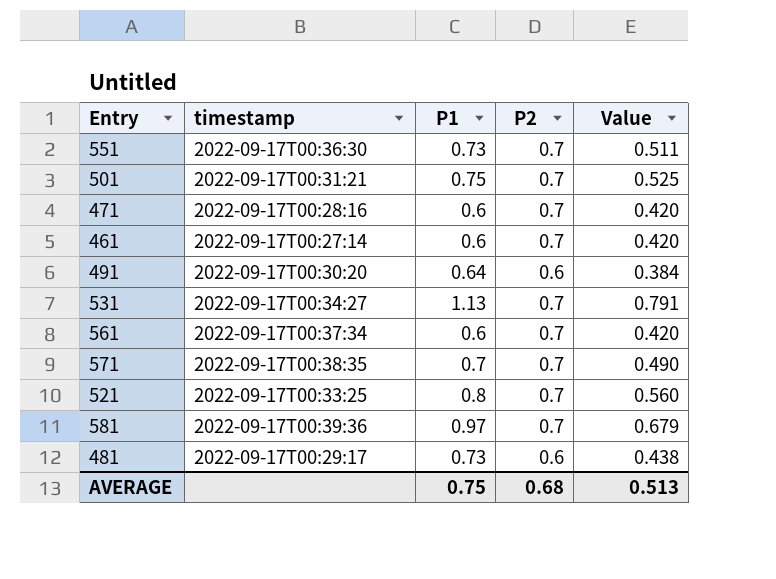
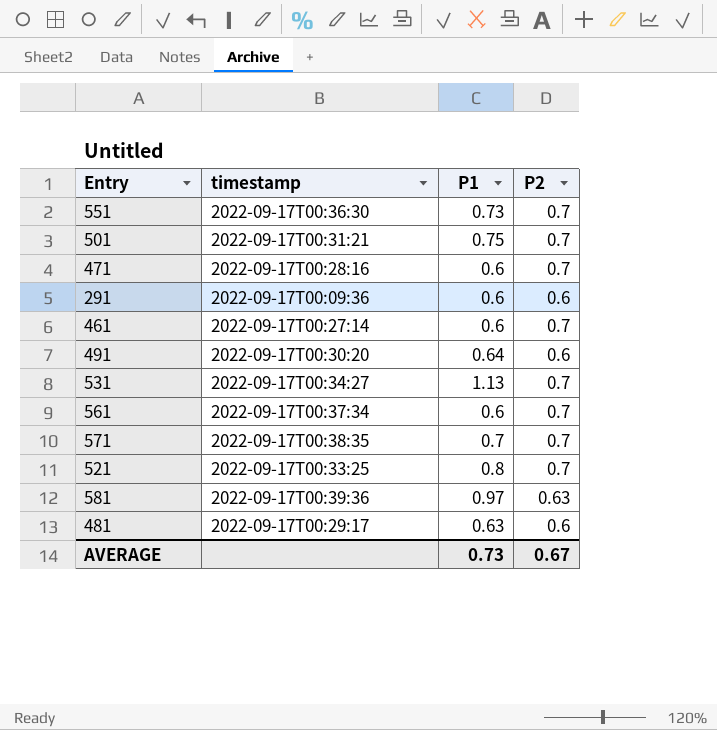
column Value | formula: [P1] * [P2] -> none
row 291: none -> 2022-09-17T00:09:36 | 0.6 | 0.6
581 | P2: 0.7 -> 0.63
481 | P1: 0.73 -> 0.63
AVERAGE | P1: 0.75 -> 0.73
AVERAGE | P2: 0.68 -> 0.67

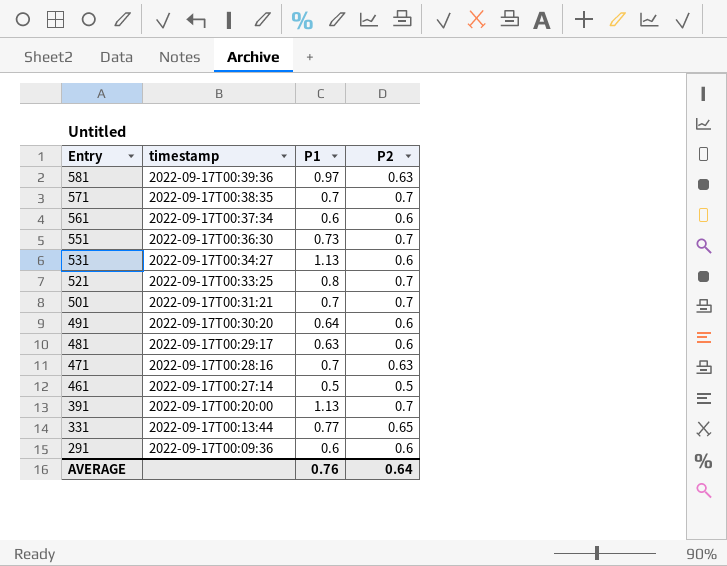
row order: none -> Entry descending
561 | P2: 0.7 -> 0.6
531 | P2: 0.7 -> 0.6
501 | P1: 0.75 -> 0.7
471 | P1: 0.6 -> 0.7
471 | P2: 0.7 -> 0.63
461 | P1: 0.6 -> 0.5
461 | P2: 0.7 -> 0.5
row 391: none -> 2022-09-17T00:20:00 | 1.13 | 0.7
row 331: none -> 2022-09-17T00:13:44 | 0.77 | 0.65
AVERAGE | P1: 0.73 -> 0.76
AVERAGE | P2: 0.67 -> 0.64

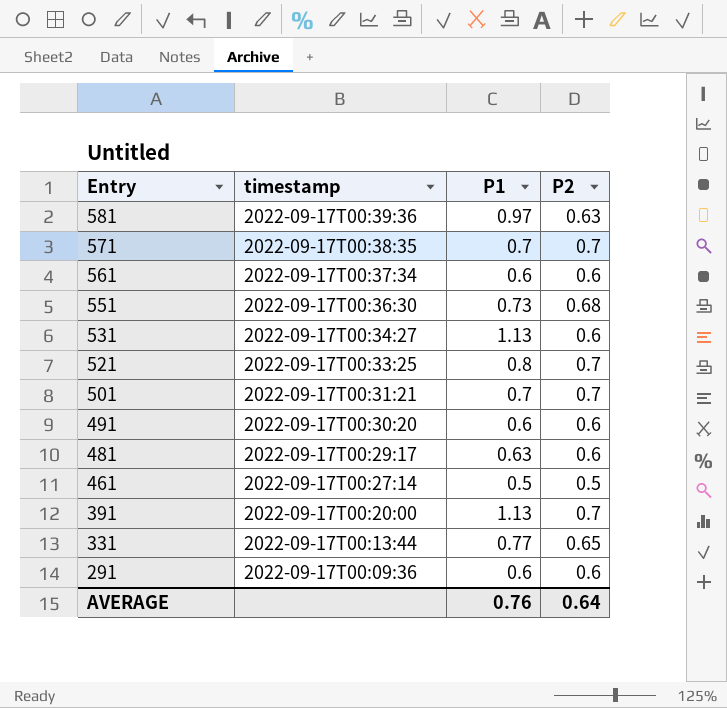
row 471: 2022-09-17T00:28:16 | 0.7 | 0.63 -> none
551 | P2: 0.7 -> 0.68
491 | P1: 0.64 -> 0.6

